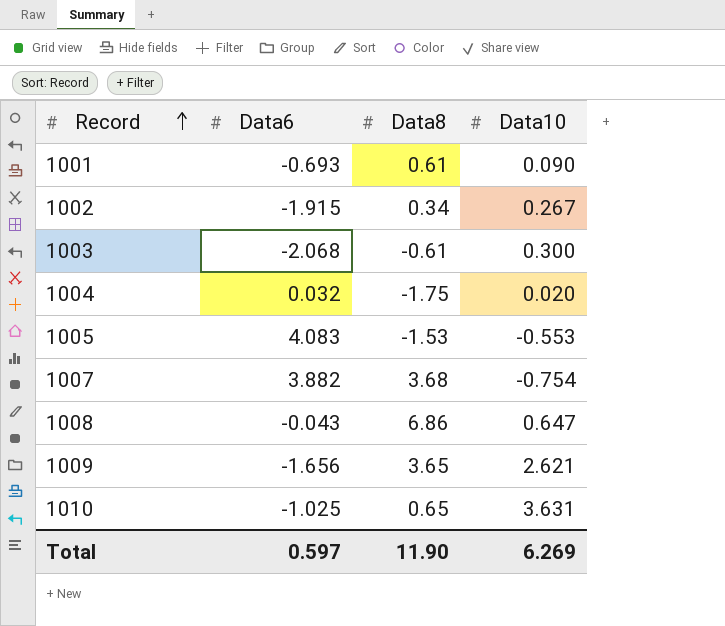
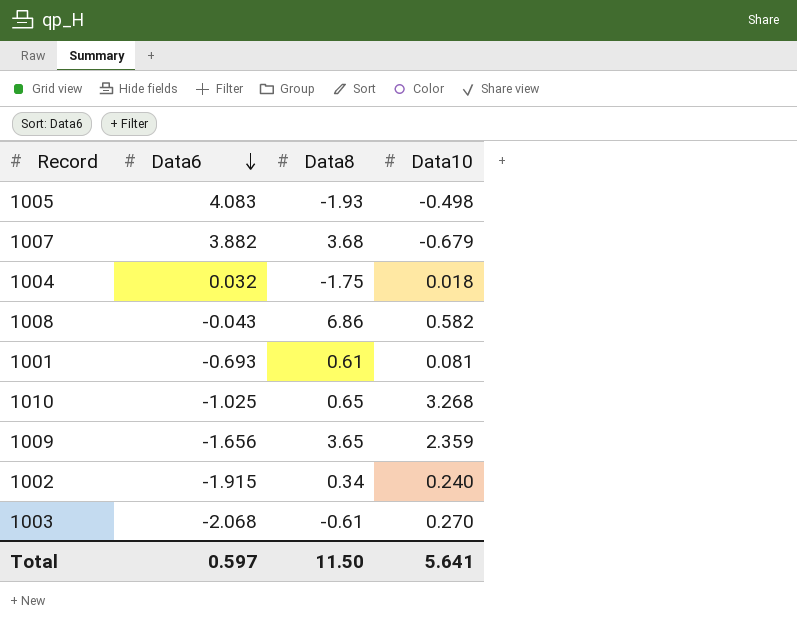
row order: Record ascending -> Data6 descending
1005 | Data8: -1.53 -> -1.93
1005 | Data10: -0.553 -> -0.498
1007 | Data10: -0.754 -> -0.679
1004 | Data10: 0.020 -> 0.018
1008 | Data10: 0.647 -> 0.582
1001 | Data10: 0.090 -> 0.081
1010 | Data10: 3.631 -> 3.268
1009 | Data10: 2.621 -> 2.359
1002 | Data10: 0.267 -> 0.240
1003 | Data10: 0.300 -> 0.270
Total | Data8: 11.90 -> 11.50
Total | Data10: 6.269 -> 5.641

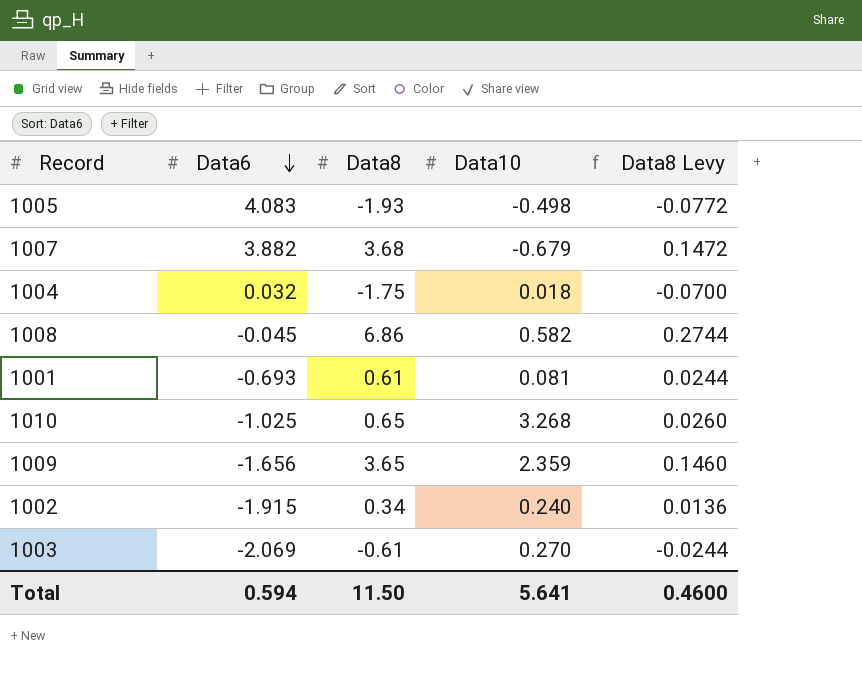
column Data8 Levy | formula: none -> [Data8] * 0.04
1008 | Data6: -0.043 -> -0.045
1003 | Data6: -2.068 -> -2.069
Total | Data6: 0.597 -> 0.594

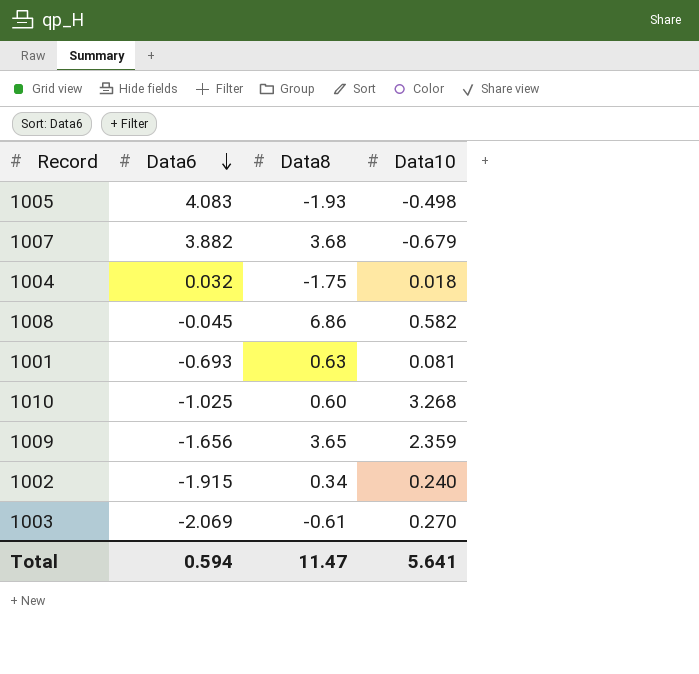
column Data8 Levy | formula: [Data8] * 0.04 -> none
1001 | Data8: 0.61 -> 0.63
1010 | Data8: 0.65 -> 0.60
Total | Data8: 11.50 -> 11.47

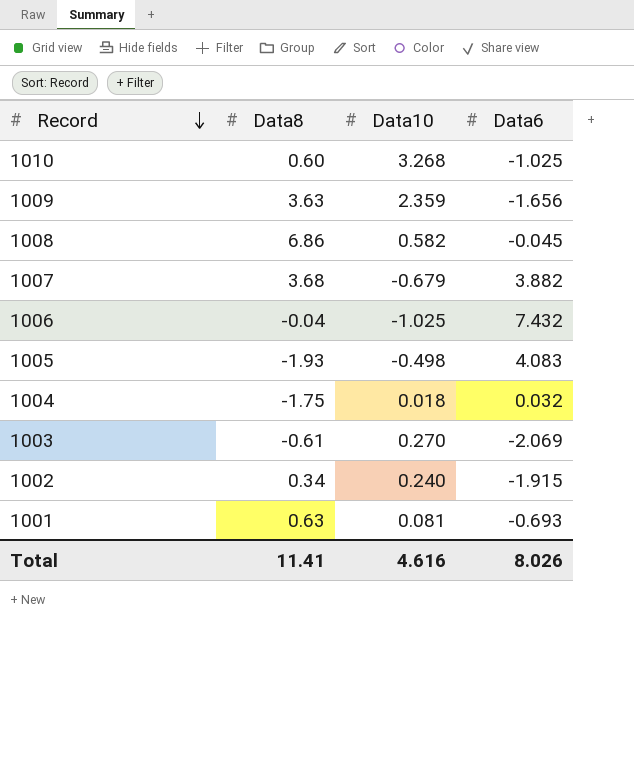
row order: Data6 descending -> Record descending
column Data6 | position: 2 -> 4
1009 | Data8: 3.65 -> 3.63
row 1006: none -> -0.04 | -1.025 | 7.432
Total | Data8: 11.47 -> 11.41
Total | Data10: 5.641 -> 4.616
Total | Data6: 0.594 -> 8.026

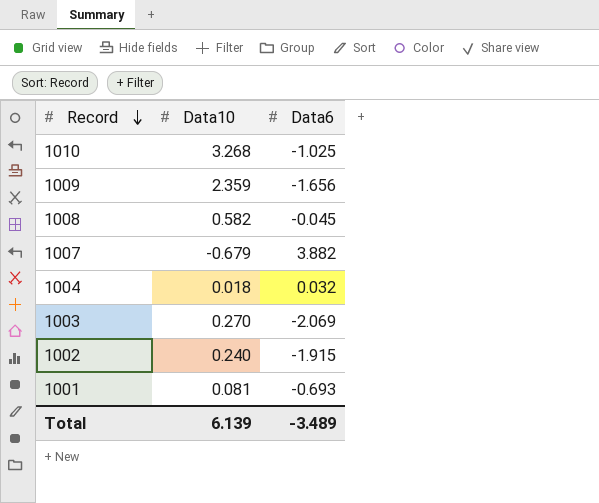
column Data8 | position: 2 -> none
row 1006: -0.04 | -1.025 | 7.432 -> none
row 1005: -1.93 | -0.498 | 4.083 -> none
Total | Data10: 4.616 -> 6.139
Total | Data6: 8.026 -> -3.489

